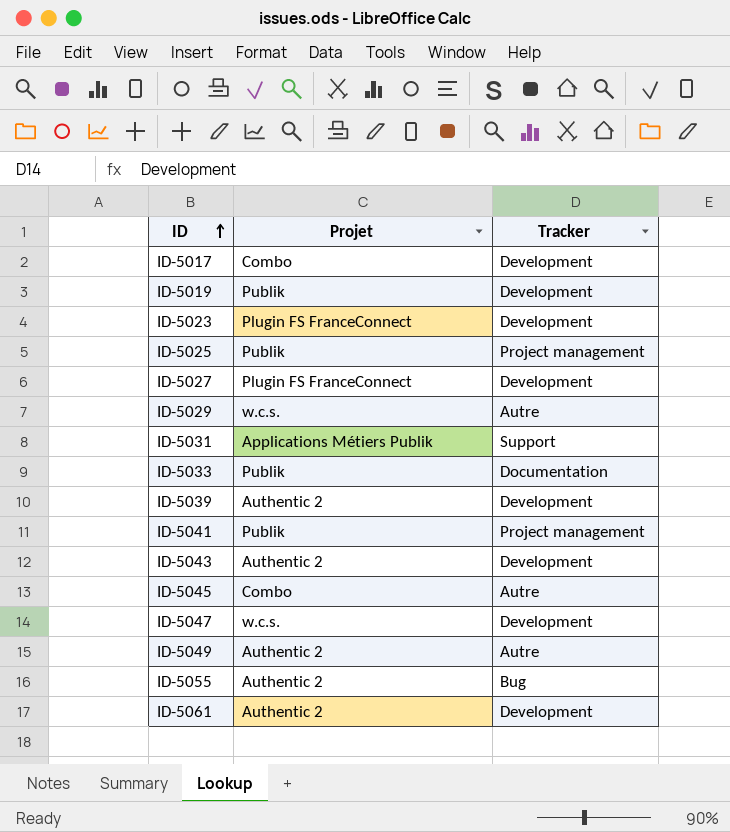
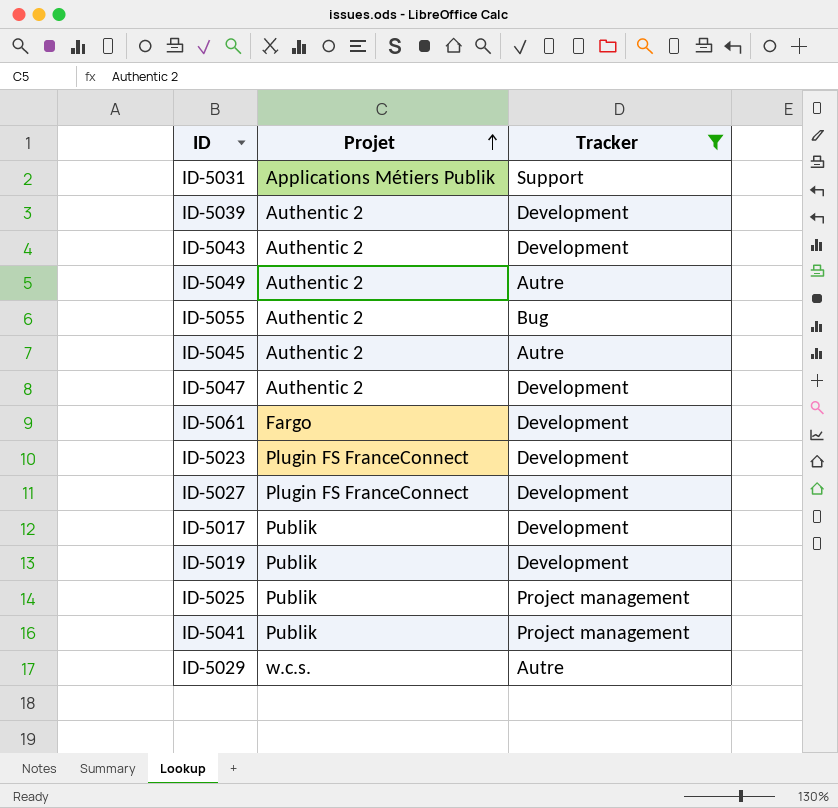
filter: none -> Tracker != Documentation
row order: ID ascending -> Projet ascending
ID-5045 | Projet: Combo -> Authentic 2
ID-5047 | Projet: w.c.s. -> Authentic 2
ID-5061 | Projet: Authentic 2 -> Fargo
ID-5017 | Projet: Combo -> Publik

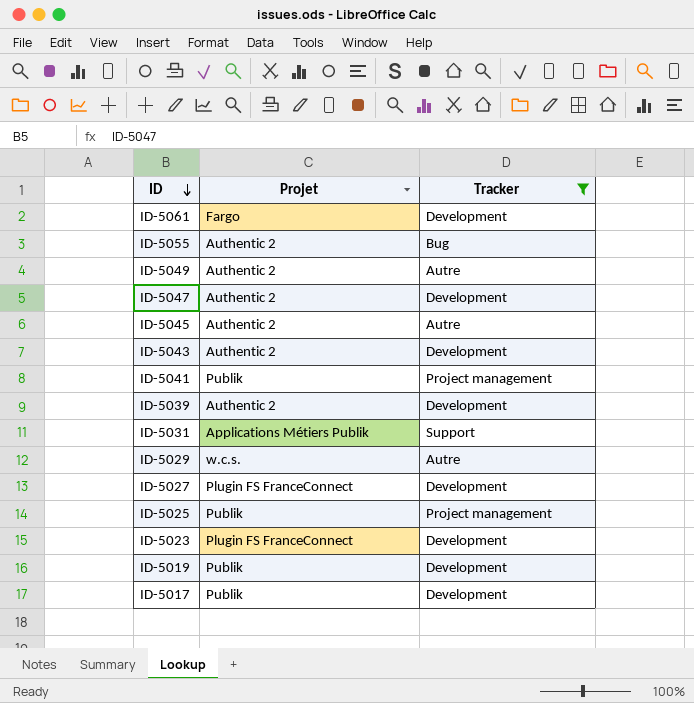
row order: Projet ascending -> ID descending

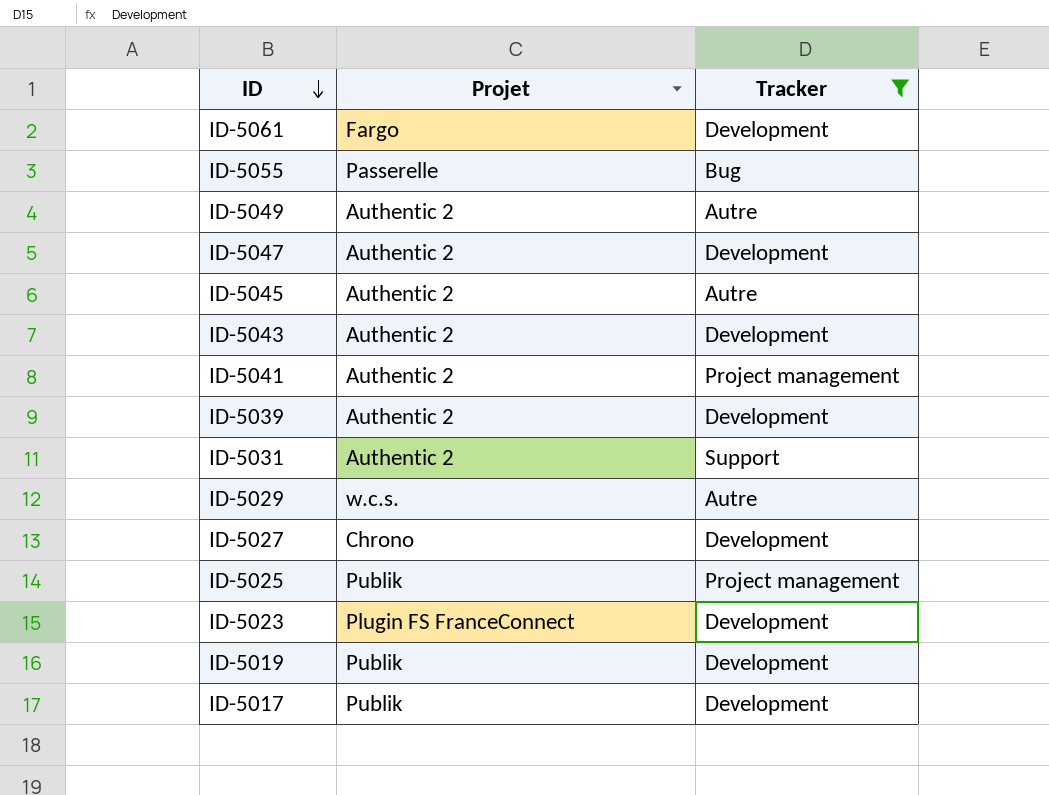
ID-5055 | Projet: Authentic 2 -> Passerelle
ID-5041 | Projet: Publik -> Authentic 2
ID-5031 | Projet: Applications Métiers Publik -> Authentic 2
ID-5027 | Projet: Plugin FS FranceConnect -> Chrono

